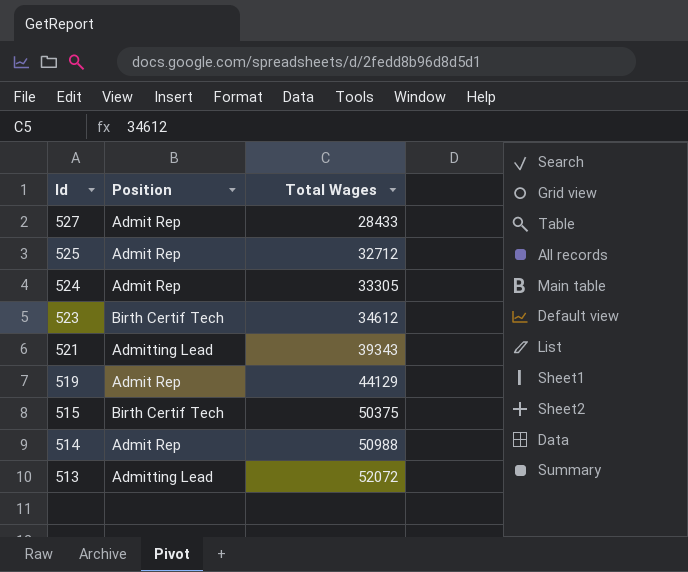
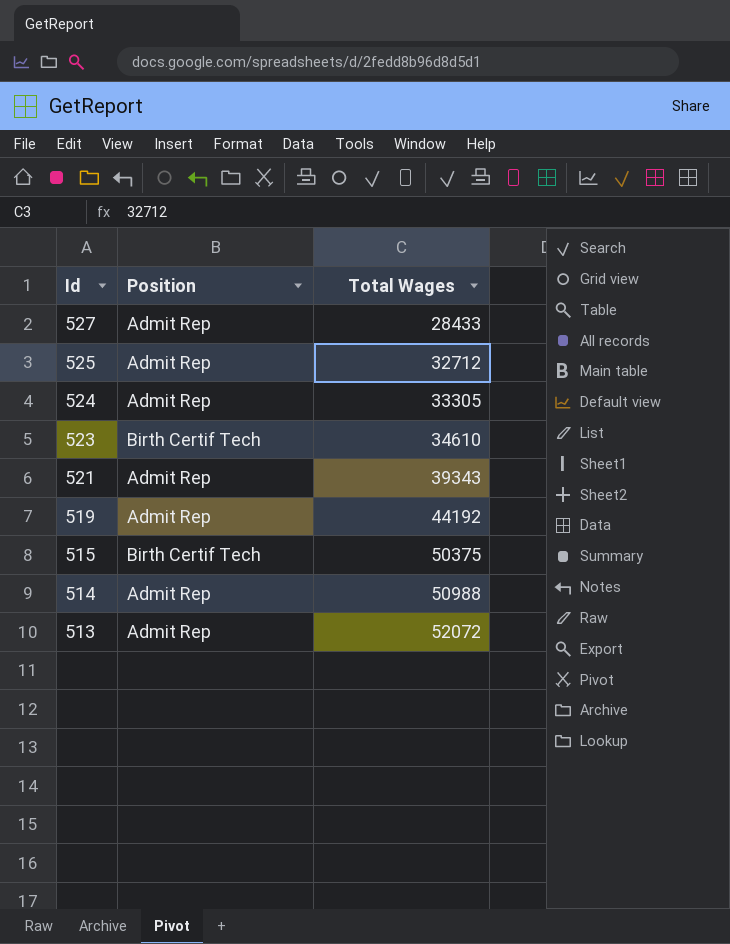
523 | Total Wages: 34612 -> 34610
521 | Position: Admitting Lead -> Admit Rep
519 | Total Wages: 44129 -> 44192
513 | Position: Admitting Lead -> Admit Rep

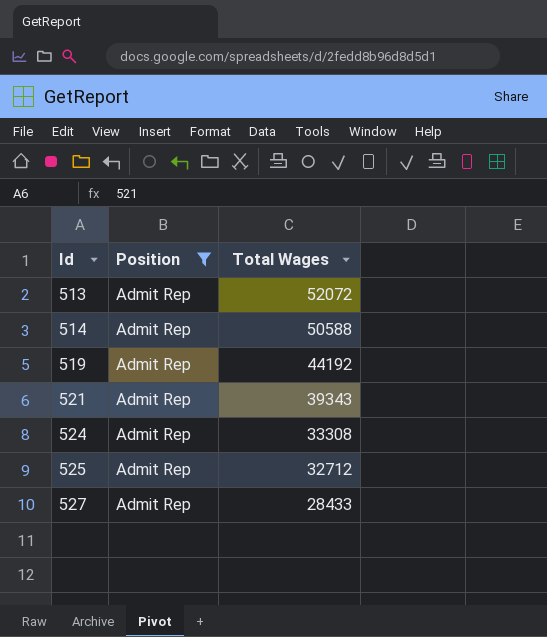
filter: none -> Position = Admit Rep
row order: Id descending -> Id ascending
514 | Total Wages: 50988 -> 50588
524 | Total Wages: 33305 -> 33308

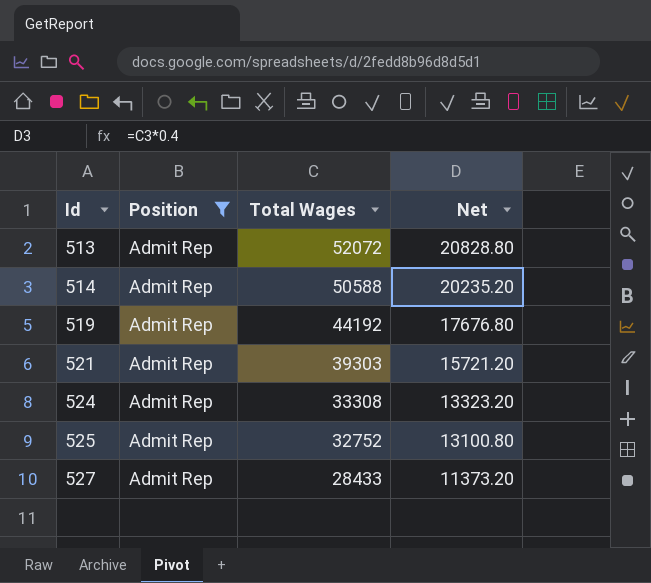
column Net | formula: none -> [Total Wages] * 0.4
521 | Total Wages: 39343 -> 39303
525 | Total Wages: 32712 -> 32752

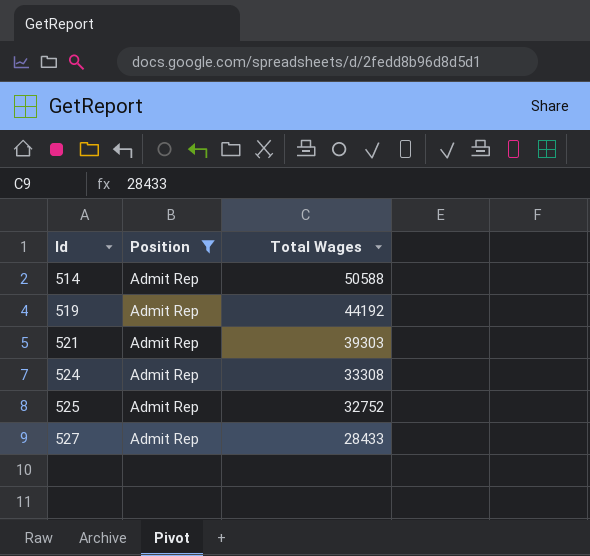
column Net | formula: [Total Wages] * 0.4 -> none
row 513: Admit Rep | 52072 | 20828.80 -> none

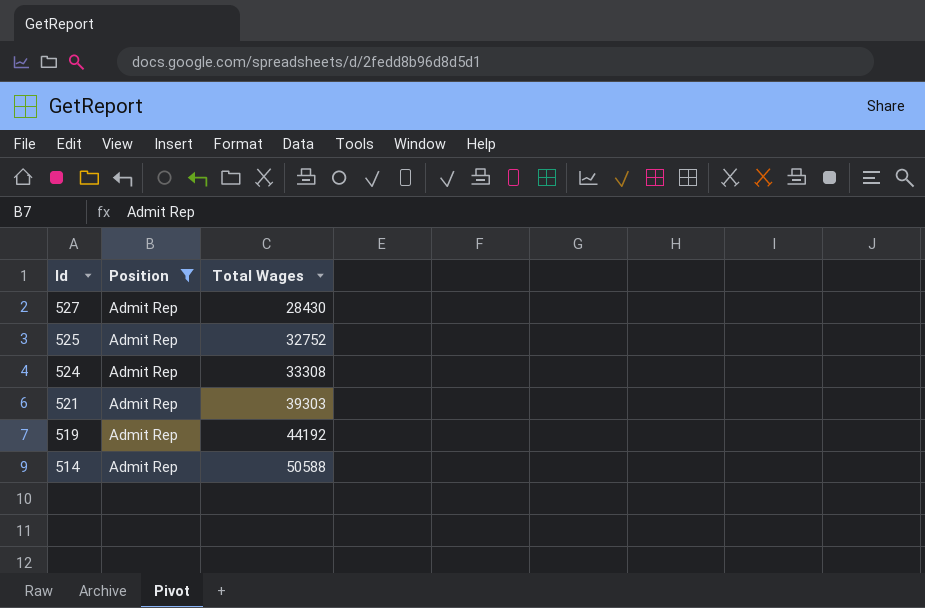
row order: Id ascending -> Id descending
527 | Total Wages: 28433 -> 28430

